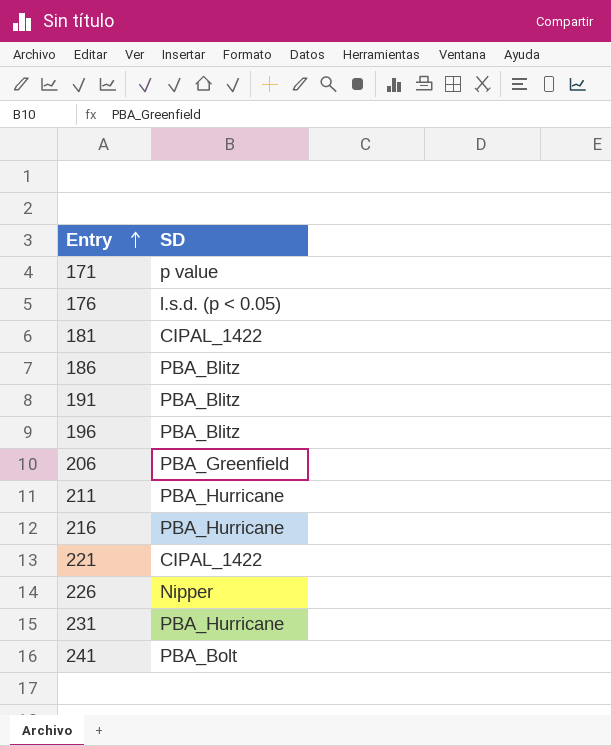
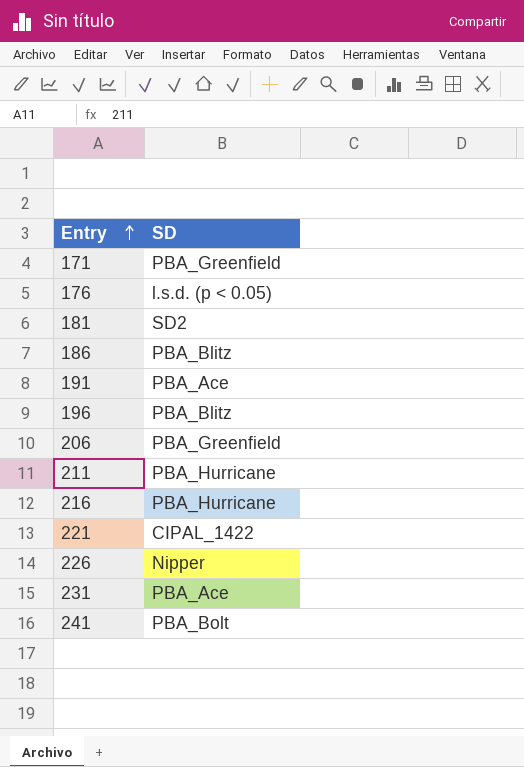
171 | SD: p value -> PBA_Greenfield
181 | SD: CIPAL_1422 -> SD2
191 | SD: PBA_Blitz -> PBA_Ace
231 | SD: PBA_Hurricane -> PBA_Ace

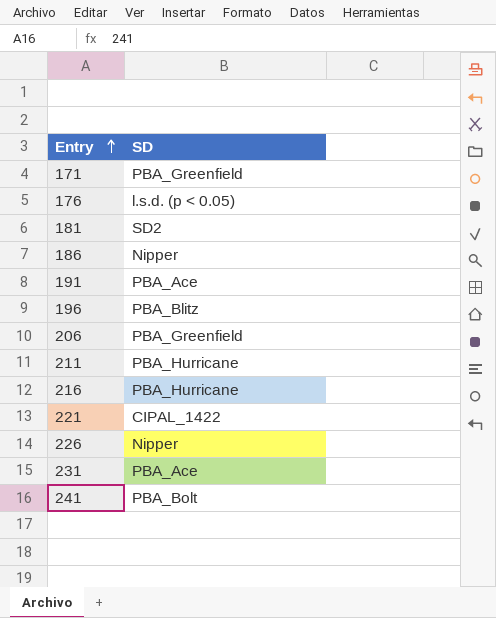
186 | SD: PBA_Blitz -> Nipper

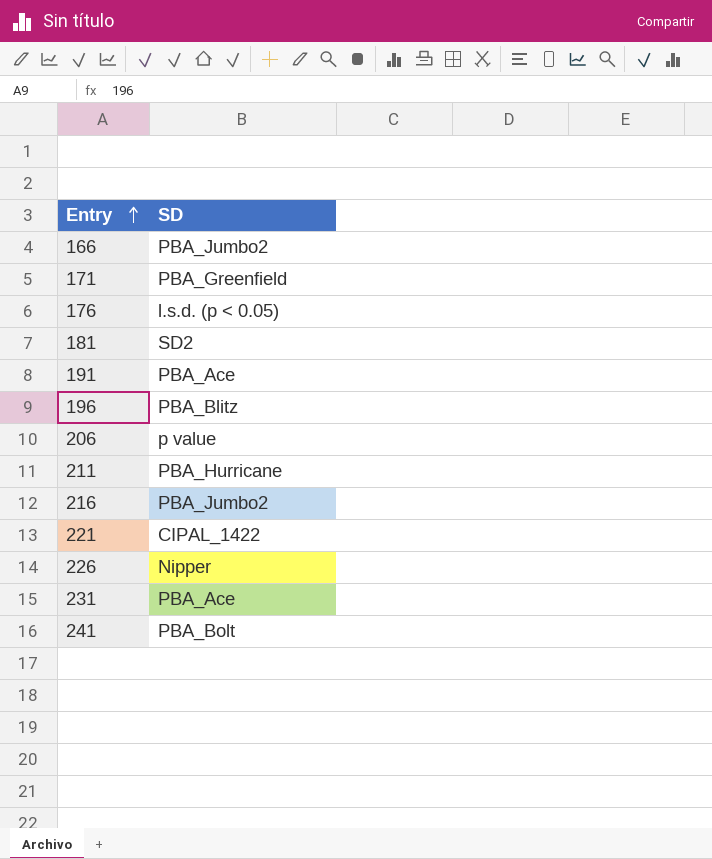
row 186: Nipper -> none
row 166: none -> PBA_Jumbo2
206 | SD: PBA_Greenfield -> p value
216 | SD: PBA_Hurricane -> PBA_Jumbo2

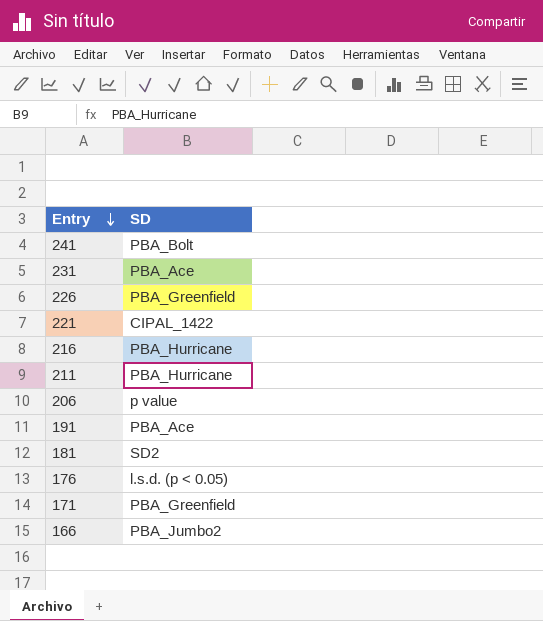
row order: Entry ascending -> Entry descending
row 196: PBA_Blitz -> none
226 | SD: Nipper -> PBA_Greenfield
216 | SD: PBA_Jumbo2 -> PBA_Hurricane

